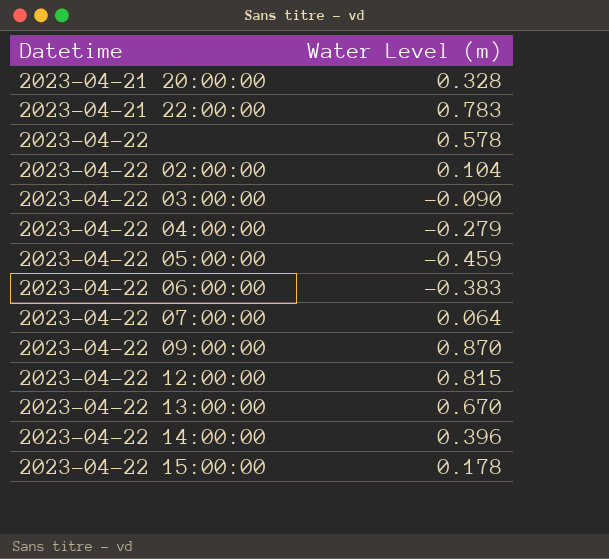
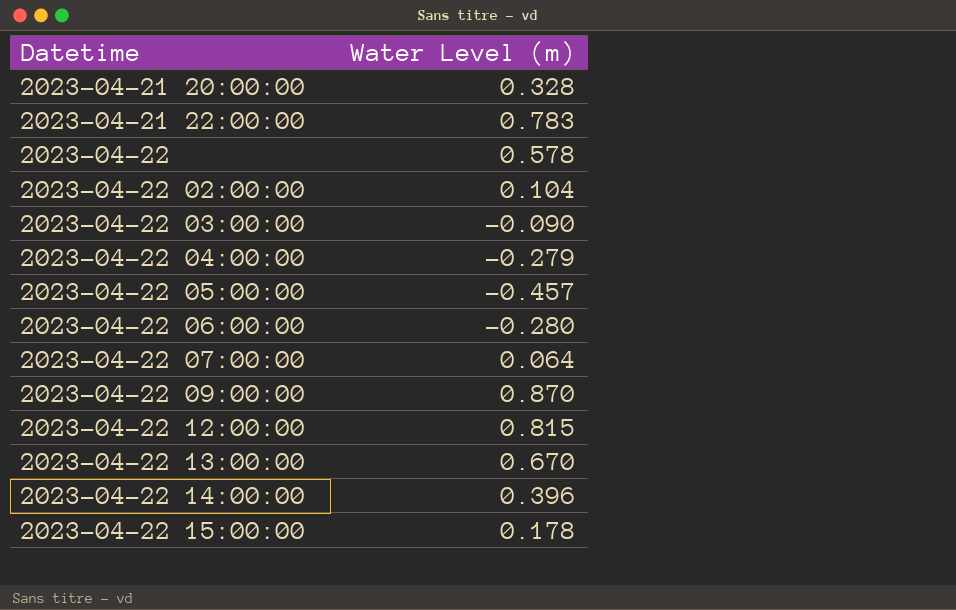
2023-04-22 05:00:00 | Water Level (m): -0.459 -> -0.457
2023-04-22 06:00:00 | Water Level (m): -0.383 -> -0.280

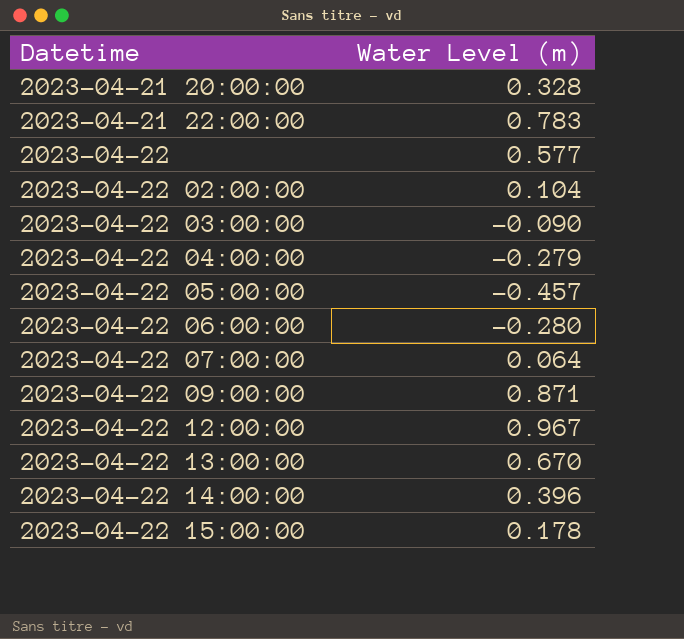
2023-04-22 | Water Level (m): 0.578 -> 0.577
2023-04-22 09:00:00 | Water Level (m): 0.870 -> 0.871
2023-04-22 12:00:00 | Water Level (m): 0.815 -> 0.967

